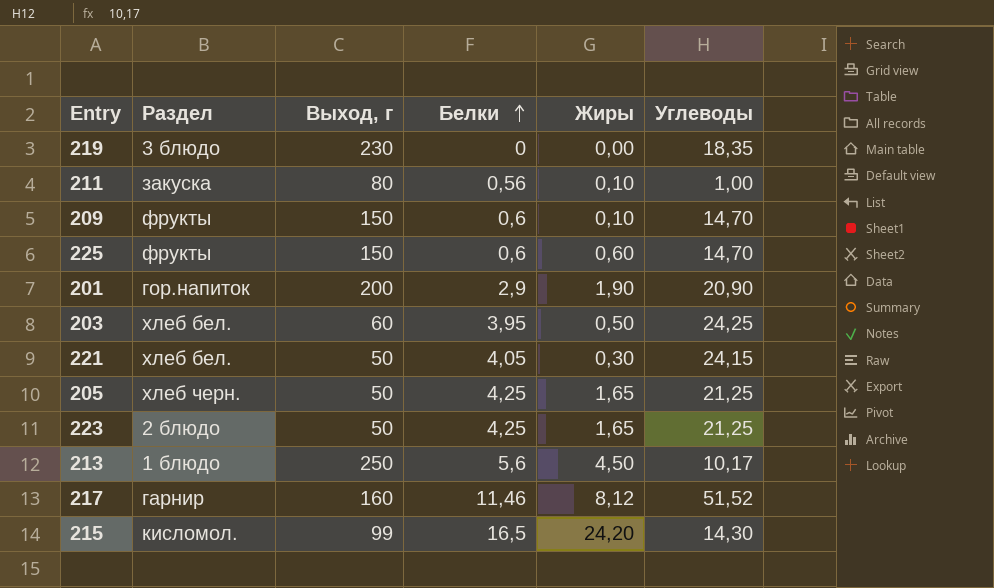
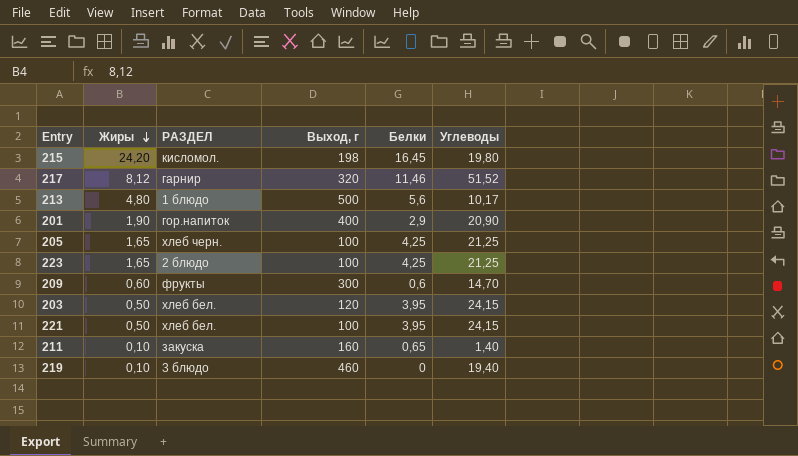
row order: Белки ascending -> Жиры descending
column Жиры | position: 5 -> 2
column name: Раздел -> РАЗДЕЛ
row 225: фрукты | 150 | 0,6 | 0,60 | 14,70 -> none
215 | Выход, г: 99 -> 198
215 | Белки: 16,5 -> 16,45
215 | Углеводы: 14,30 -> 19,80
217 | Выход, г: 160 -> 320
213 | Жиры: 4,50 -> 4,80
213 | Выход, г: 250 -> 500
201 | Выход, г: 200 -> 400
205 | Выход, г: 50 -> 100
223 | Выход, г: 50 -> 100
209 | Жиры: 0,10 -> 0,60
209 | Выход, г: 150 -> 300
203 | Выход, г: 60 -> 120
203 | Углеводы: 24,25 -> 24,15
221 | Жиры: 0,30 -> 0,50
221 | Выход, г: 50 -> 100
221 | Белки: 4,05 -> 3,95
211 | Выход, г: 80 -> 160
211 | Белки: 0,56 -> 0,65
211 | Углеводы: 1,00 -> 1,40
219 | Жиры: 0,00 -> 0,10
219 | Выход, г: 230 -> 460
219 | Углеводы: 18,35 -> 19,40

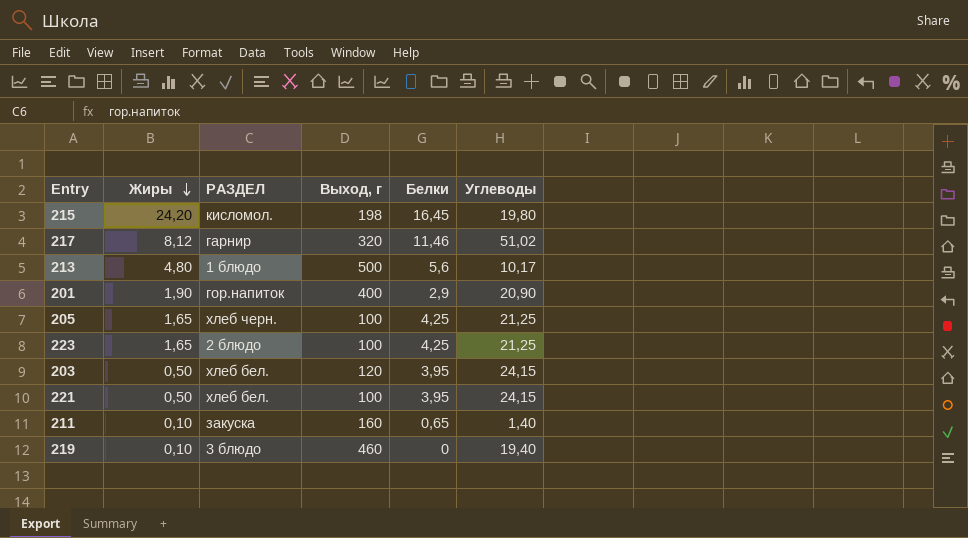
row 209: 0,60 | фрукты | 300 | 0,6 | 14,70 -> none
217 | Углеводы: 51,52 -> 51,02

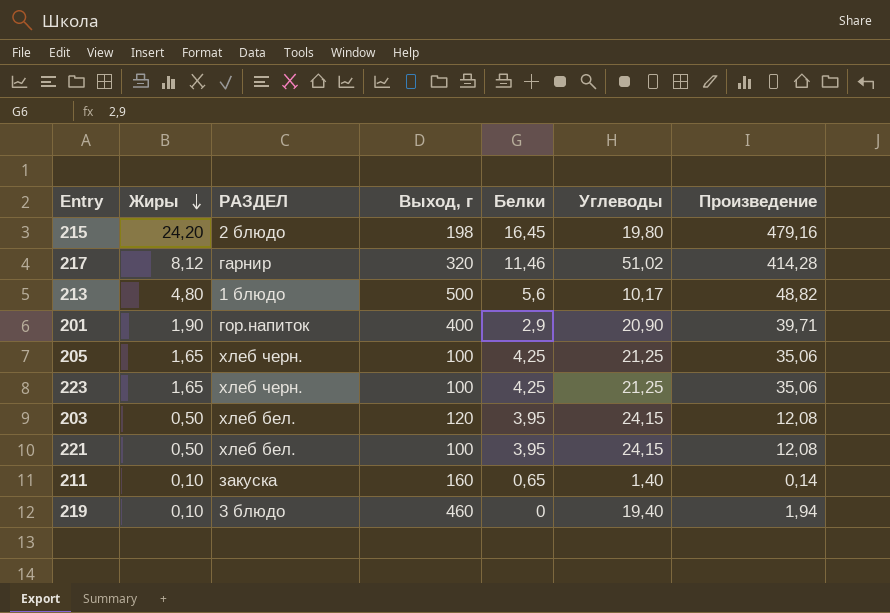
column Произведение | formula: none -> [Жиры] * [Углеводы]
215 | РАЗДЕЛ: кисломол. -> 2 блюдо
223 | РАЗДЕЛ: 2 блюдо -> хлеб черн.

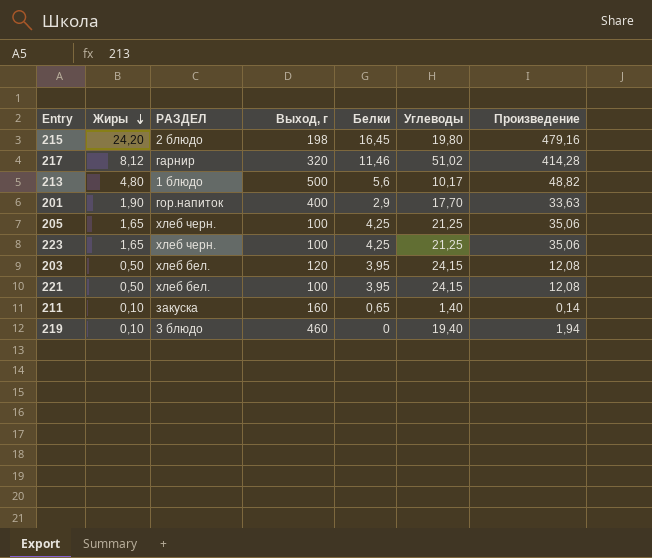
201 | Углеводы: 20,90 -> 17,70
201 | Произведение: 39,71 -> 33,63

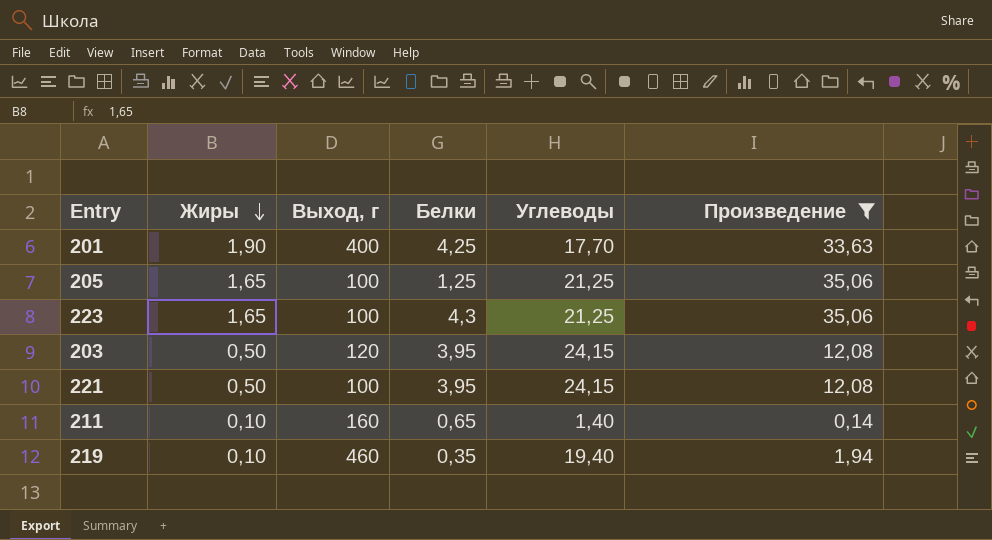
filter: none -> Произведение <= 35,06
column РАЗДЕЛ | position: 3 -> none
201 | Белки: 2,9 -> 4,25
205 | Белки: 4,25 -> 1,25
223 | Белки: 4,25 -> 4,3
219 | Белки: 0 -> 0,35

